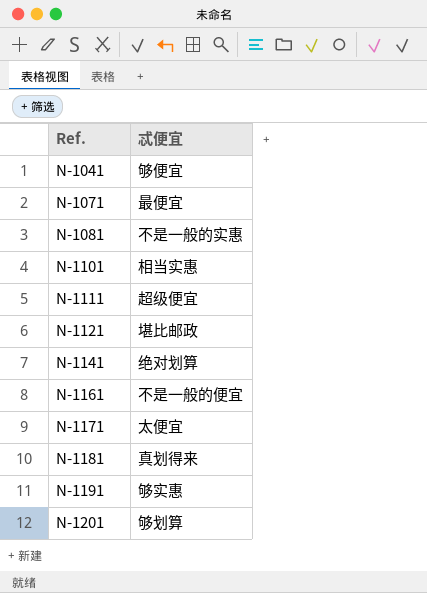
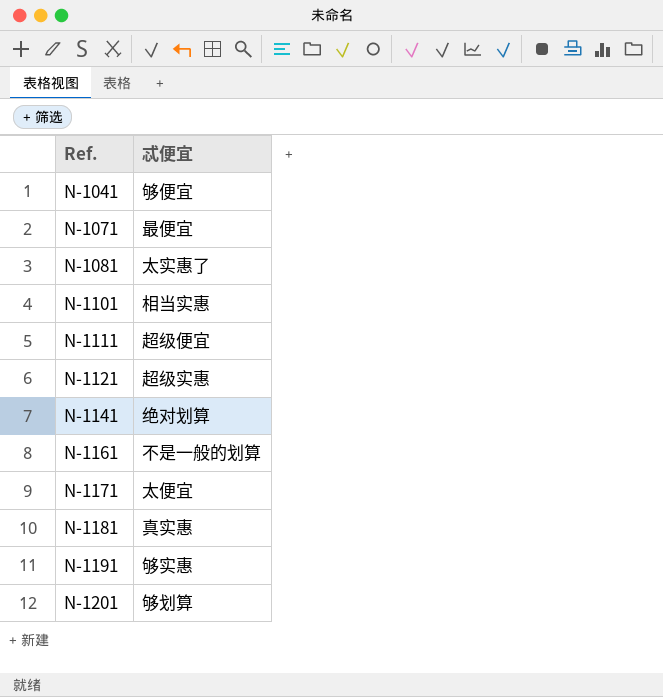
N-1081 | 忒便宜: 不是一般的实惠 -> 太实惠了
N-1121 | 忒便宜: 堪比邮政 -> 超级实惠
N-1161 | 忒便宜: 不是一般的便宜 -> 不是一般的划算
N-1181 | 忒便宜: 真划得来 -> 真实惠

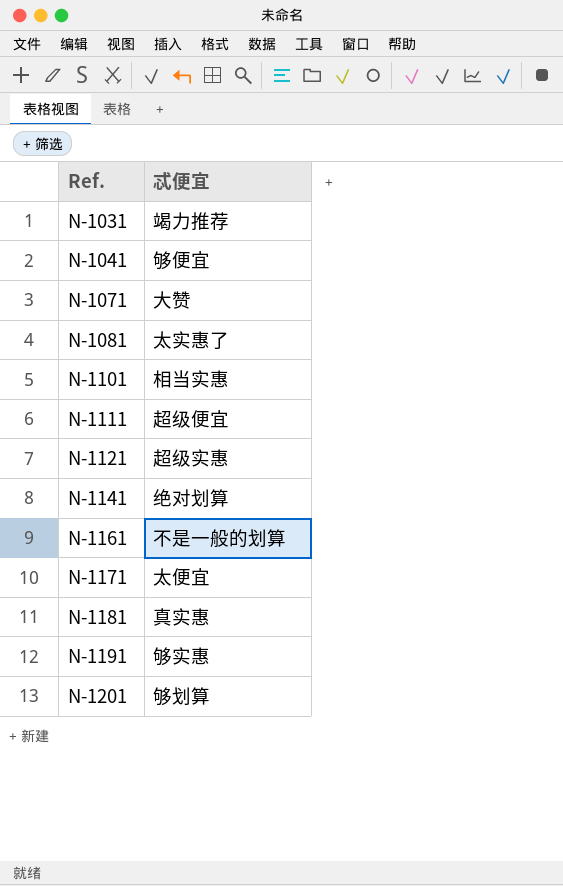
row N-1031: none -> 竭力推荐
N-1071 | 忒便宜: 最便宜 -> 大赞

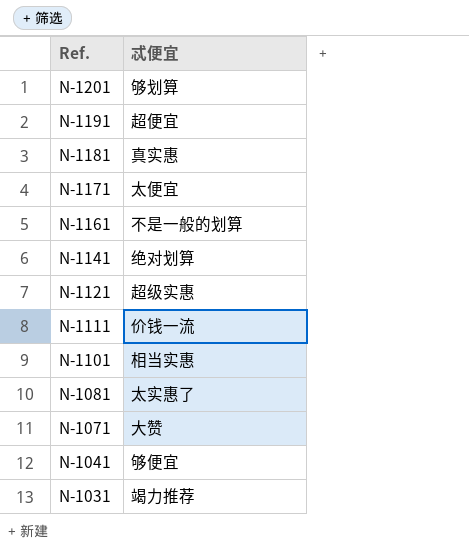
row order: Ref. ascending -> Ref. descending
N-1191 | 忒便宜: 够实惠 -> 超便宜
N-1111 | 忒便宜: 超级便宜 -> 价钱一流

